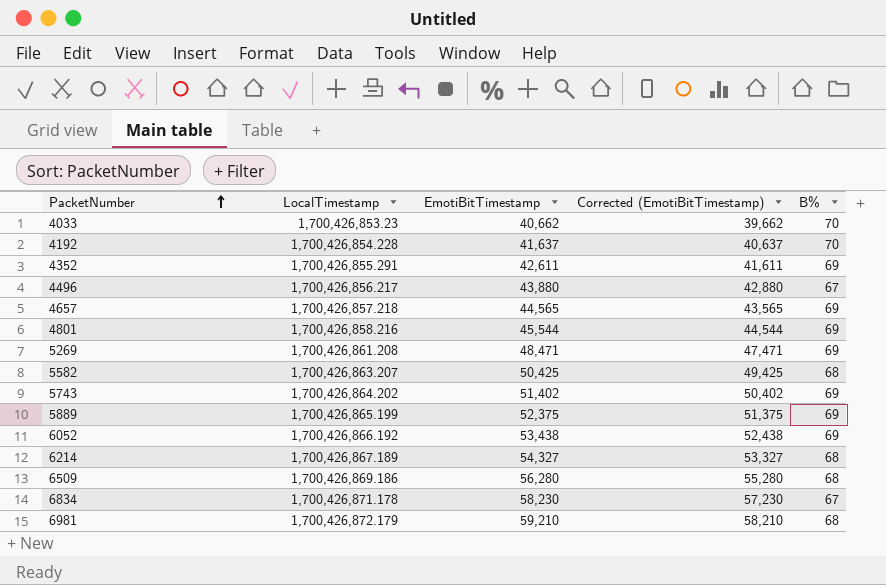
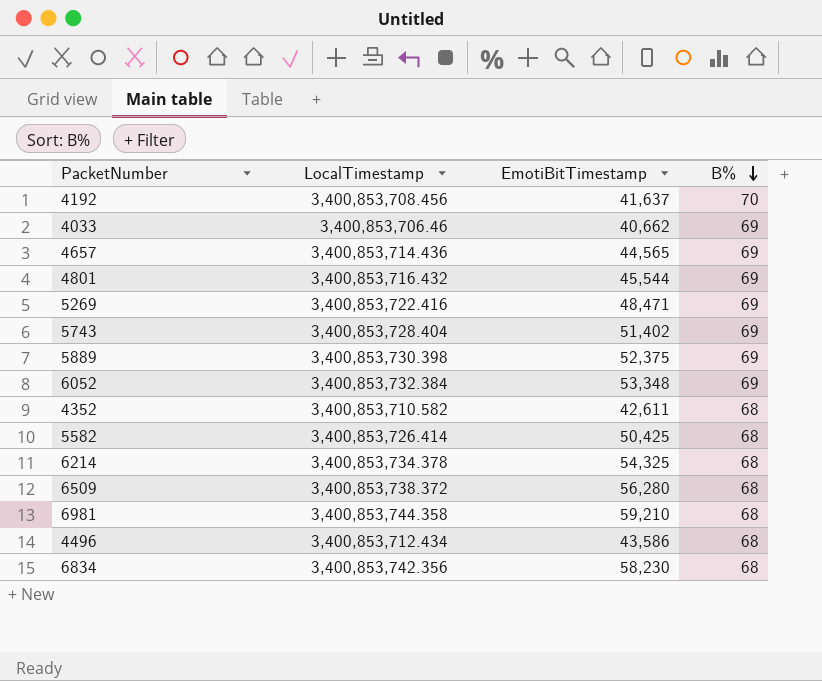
row order: PacketNumber ascending -> B% descending
column Corrected (EmotiBitTimestamp) | formula: [EmotiBitTimestamp] - 1000 -> none
4192 | LocalTimestamp: 1,700,426,854.228 -> 3,400,853,708.456
4033 | LocalTimestamp: 1,700,426,853.23 -> 3,400,853,706.46
4033 | B%: 70 -> 69
4657 | LocalTimestamp: 1,700,426,857.218 -> 3,400,853,714.436
4801 | LocalTimestamp: 1,700,426,858.216 -> 3,400,853,716.432
5269 | LocalTimestamp: 1,700,426,861.208 -> 3,400,853,722.416
5743 | LocalTimestamp: 1,700,426,864.202 -> 3,400,853,728.404
5889 | LocalTimestamp: 1,700,426,865.199 -> 3,400,853,730.398
6052 | LocalTimestamp: 1,700,426,866.192 -> 3,400,853,732.384
6052 | EmotiBitTimestamp: 53,438 -> 53,348
4352 | LocalTimestamp: 1,700,426,855.291 -> 3,400,853,710.582
4352 | B%: 69 -> 68
5582 | LocalTimestamp: 1,700,426,863.207 -> 3,400,853,726.414
6214 | LocalTimestamp: 1,700,426,867.189 -> 3,400,853,734.378
6214 | EmotiBitTimestamp: 54,327 -> 54,325
6509 | LocalTimestamp: 1,700,426,869.186 -> 3,400,853,738.372
6981 | LocalTimestamp: 1,700,426,872.179 -> 3,400,853,744.358
4496 | LocalTimestamp: 1,700,426,856.217 -> 3,400,853,712.434
4496 | EmotiBitTimestamp: 43,880 -> 43,586
4496 | B%: 67 -> 68
6834 | LocalTimestamp: 1,700,426,871.178 -> 3,400,853,742.356
6834 | B%: 67 -> 68

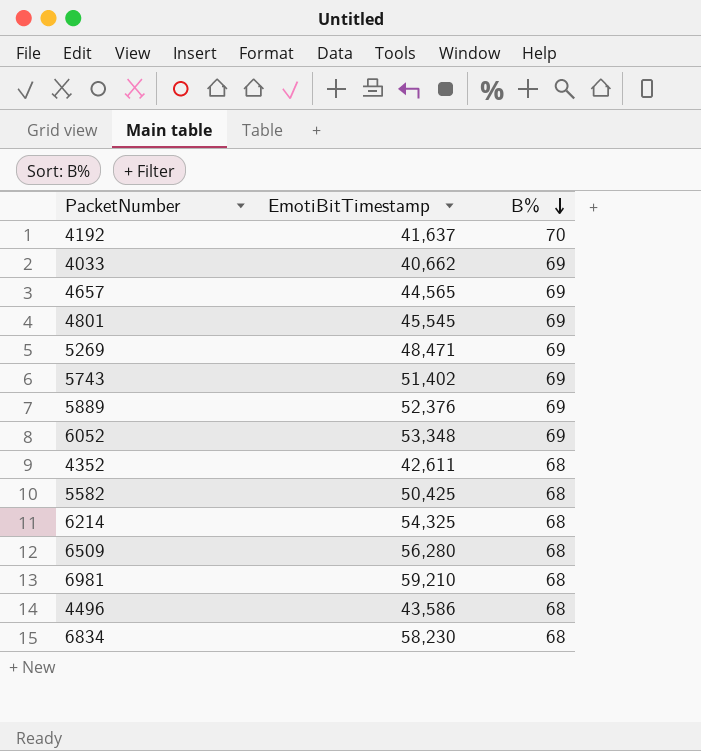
column LocalTimestamp | position: 2 -> none
4801 | EmotiBitTimestamp: 45,544 -> 45,545
5889 | EmotiBitTimestamp: 52,375 -> 52,376

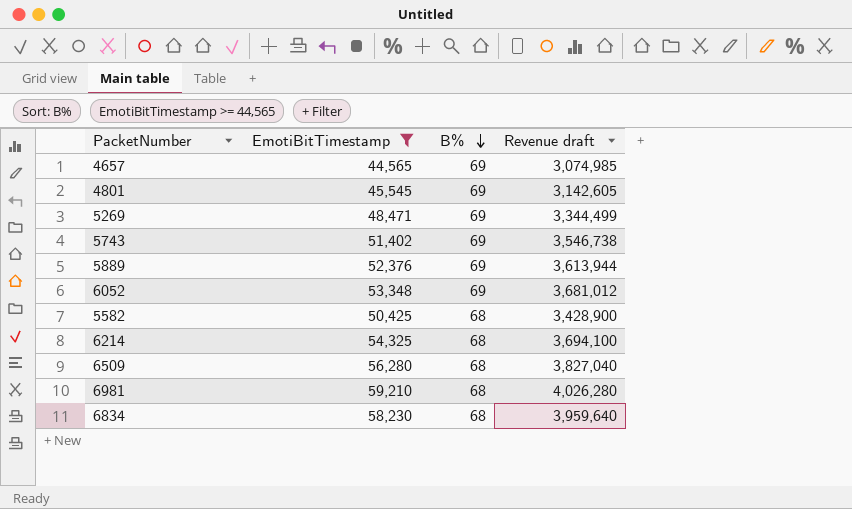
filter: none -> EmotiBitTimestamp >= 44,565
column Revenue draft | formula: none -> [EmotiBitTimestamp] * [B%]

